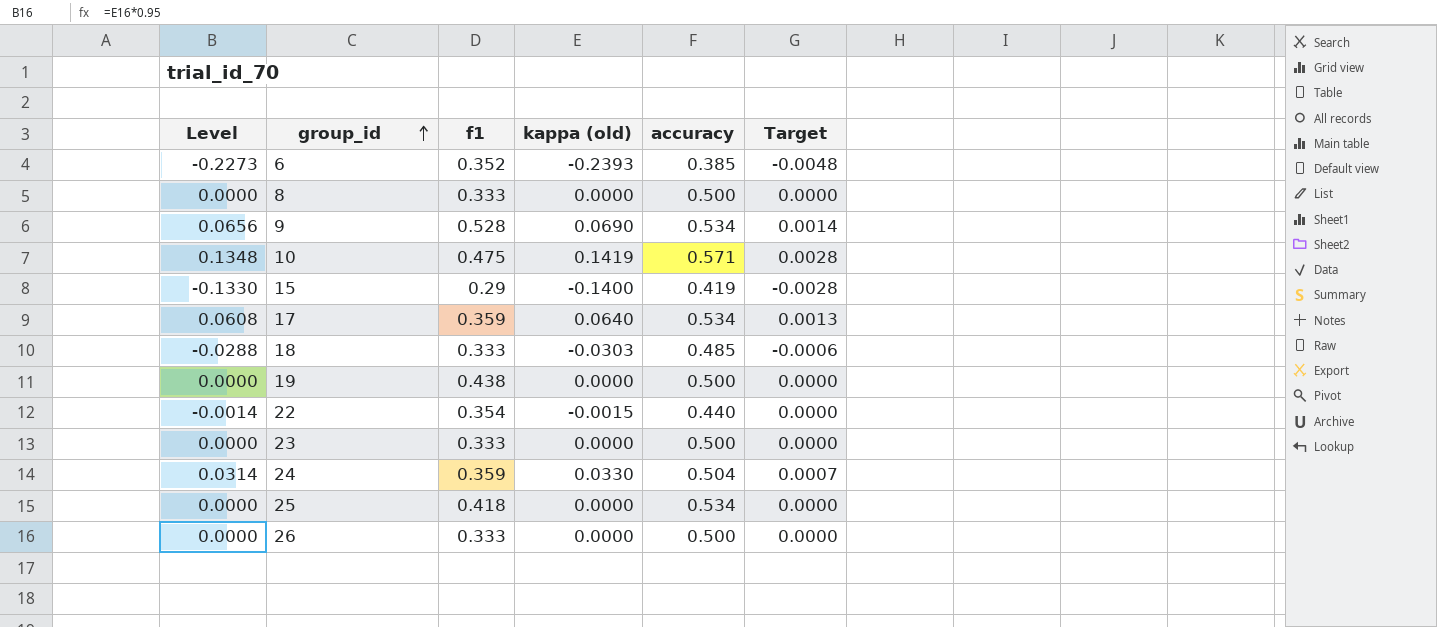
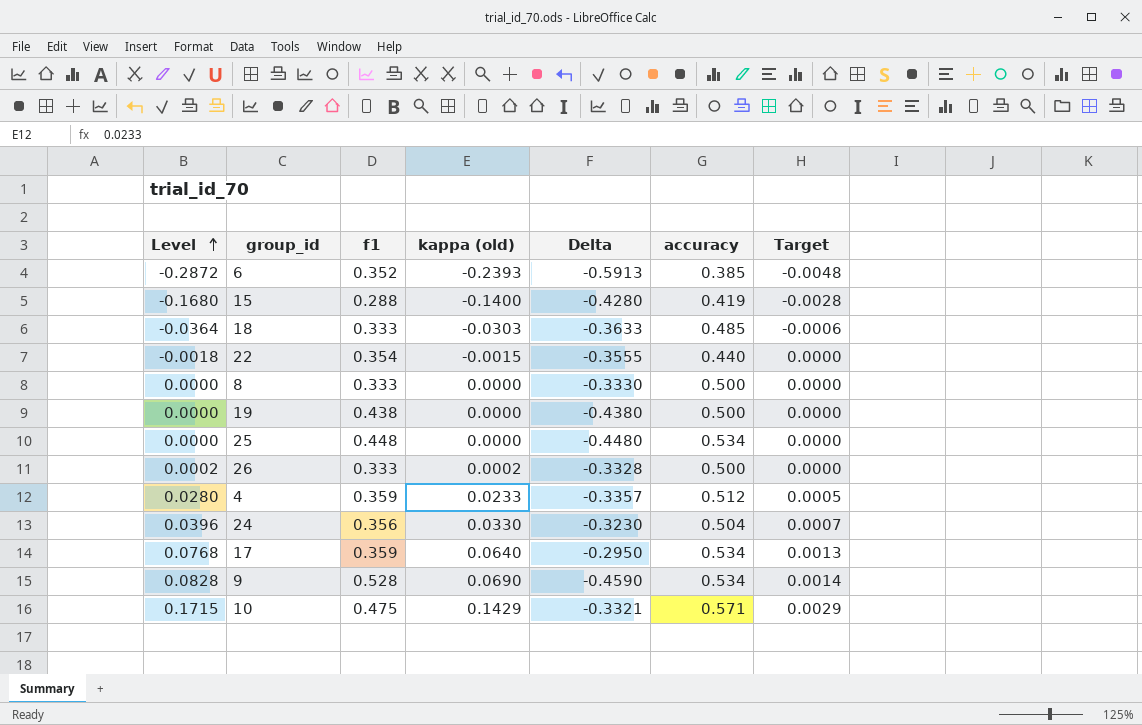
row order: group_id ascending -> Level ascending
column Level | formula: [kappa (old)] * 0.95 -> [kappa (old)] * 1.2
column Delta | formula: none -> [kappa (old)] - [f1]
row 23: 0.0000 | 0.333 | 0.0000 | 0.500 | 0.0000 -> none
15 | f1: 0.29 -> 0.288
25 | f1: 0.418 -> 0.448
26 | kappa (old): 0.0000 -> 0.0002
row 4: none -> 0.0280 | 0.359 | 0.0233 | -0.3357 | 0.512 | 0.0005
24 | f1: 0.359 -> 0.356
10 | kappa (old): 0.1419 -> 0.1429
10 | Target: 0.0028 -> 0.0029

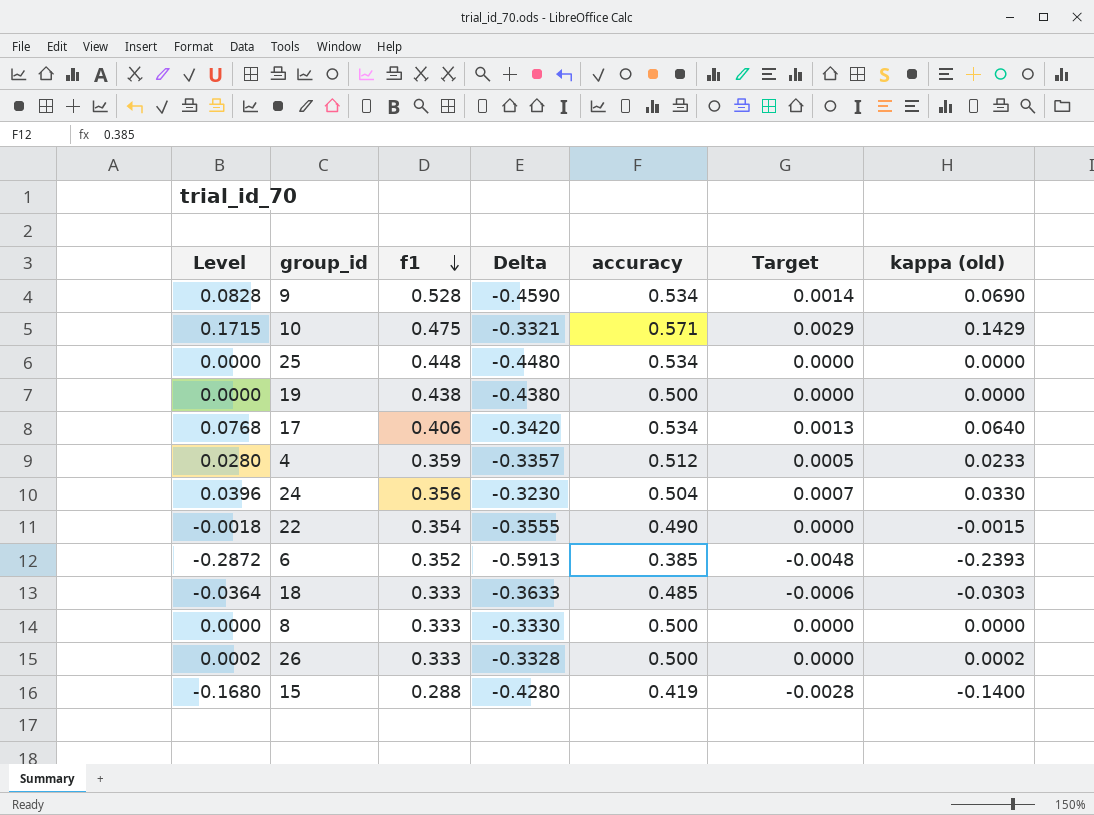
row order: Level ascending -> f1 descending
column kappa (old) | position: 4 -> 7
17 | f1: 0.359 -> 0.406
17 | Delta: -0.2950 -> -0.3420
22 | accuracy: 0.440 -> 0.490

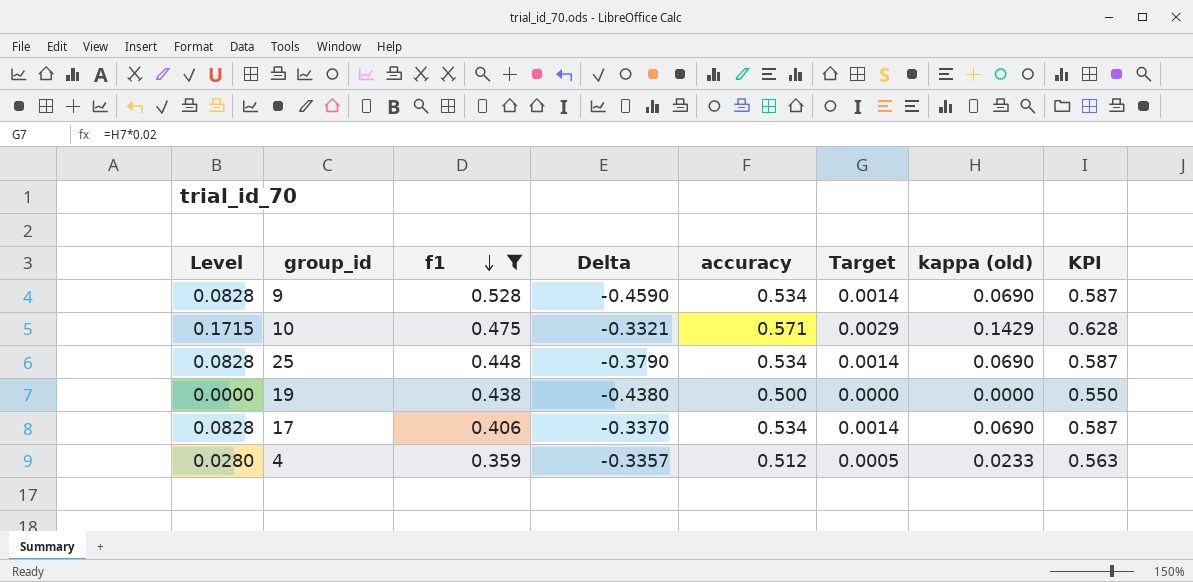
filter: none -> f1 >= 0.359
column KPI | formula: none -> [accuracy] * 1.1
25 | Level: 0.0000 -> 0.0828
25 | Delta: -0.4480 -> -0.3790
25 | Target: 0.0000 -> 0.0014
25 | kappa (old): 0.0000 -> 0.0690
17 | Level: 0.0768 -> 0.0828
17 | Delta: -0.3420 -> -0.3370
17 | Target: 0.0013 -> 0.0014
17 | kappa (old): 0.0640 -> 0.0690

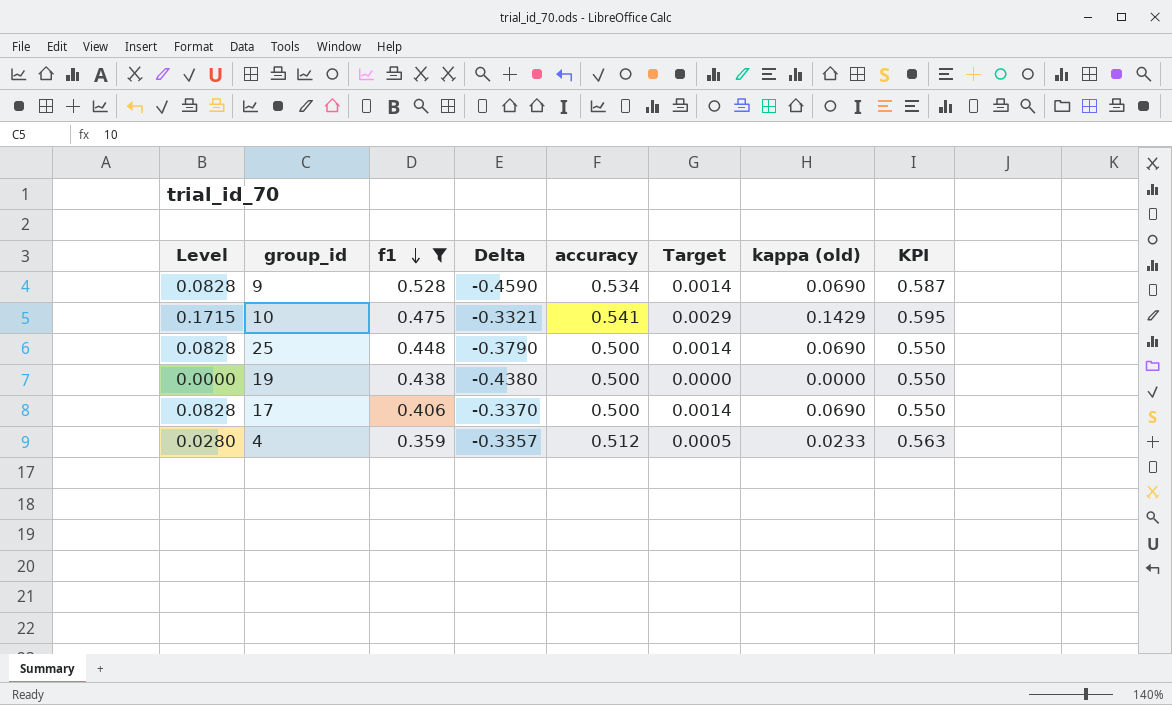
10 | accuracy: 0.571 -> 0.541
10 | KPI: 0.628 -> 0.595
25 | accuracy: 0.534 -> 0.500
25 | KPI: 0.587 -> 0.550
17 | accuracy: 0.534 -> 0.500
17 | KPI: 0.587 -> 0.550

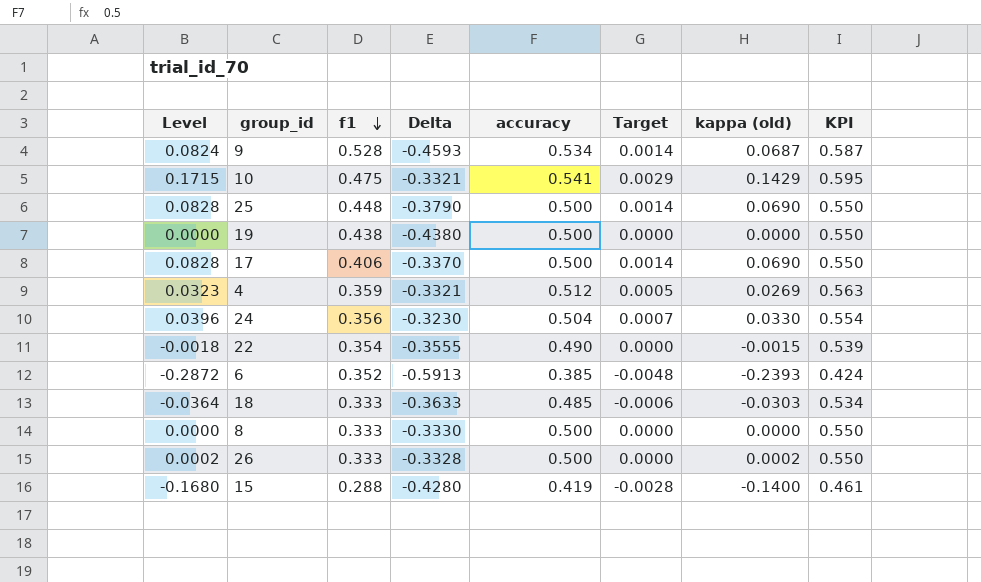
filter: f1 >= 0.359 -> none
9 | Level: 0.0828 -> 0.0824
9 | Delta: -0.4590 -> -0.4593
9 | kappa (old): 0.0690 -> 0.0687
4 | Level: 0.0280 -> 0.0323
4 | Delta: -0.3357 -> -0.3321
4 | kappa (old): 0.0233 -> 0.0269

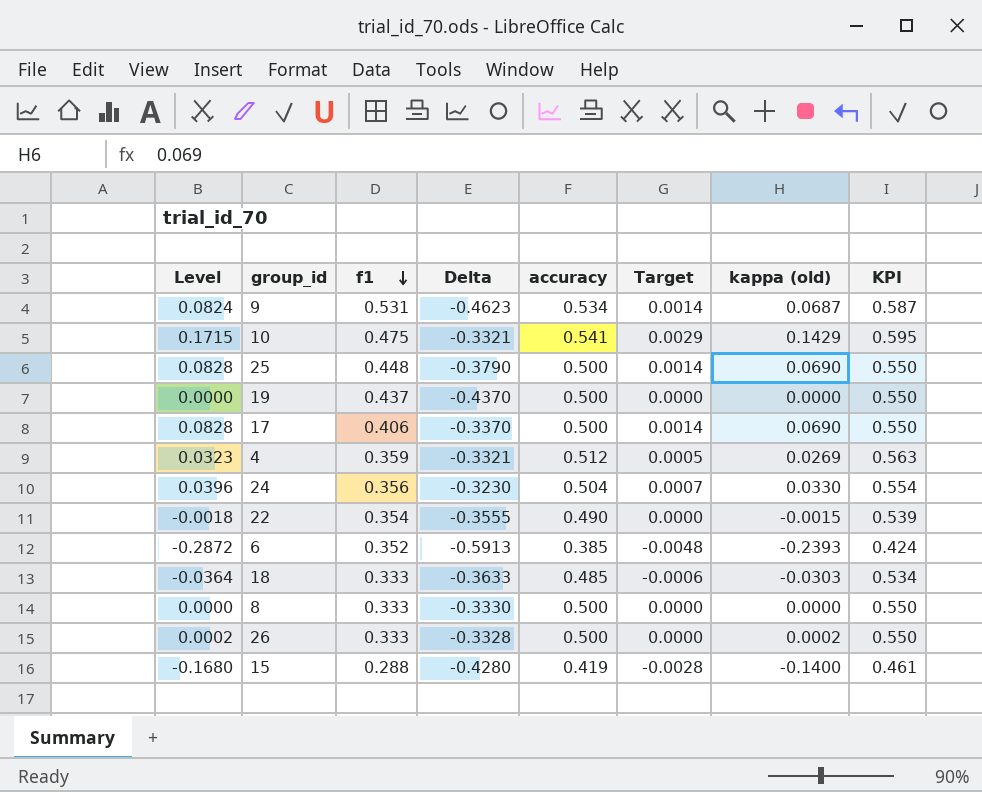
9 | f1: 0.528 -> 0.531
9 | Delta: -0.4593 -> -0.4623
19 | f1: 0.438 -> 0.437
19 | Delta: -0.4380 -> -0.4370

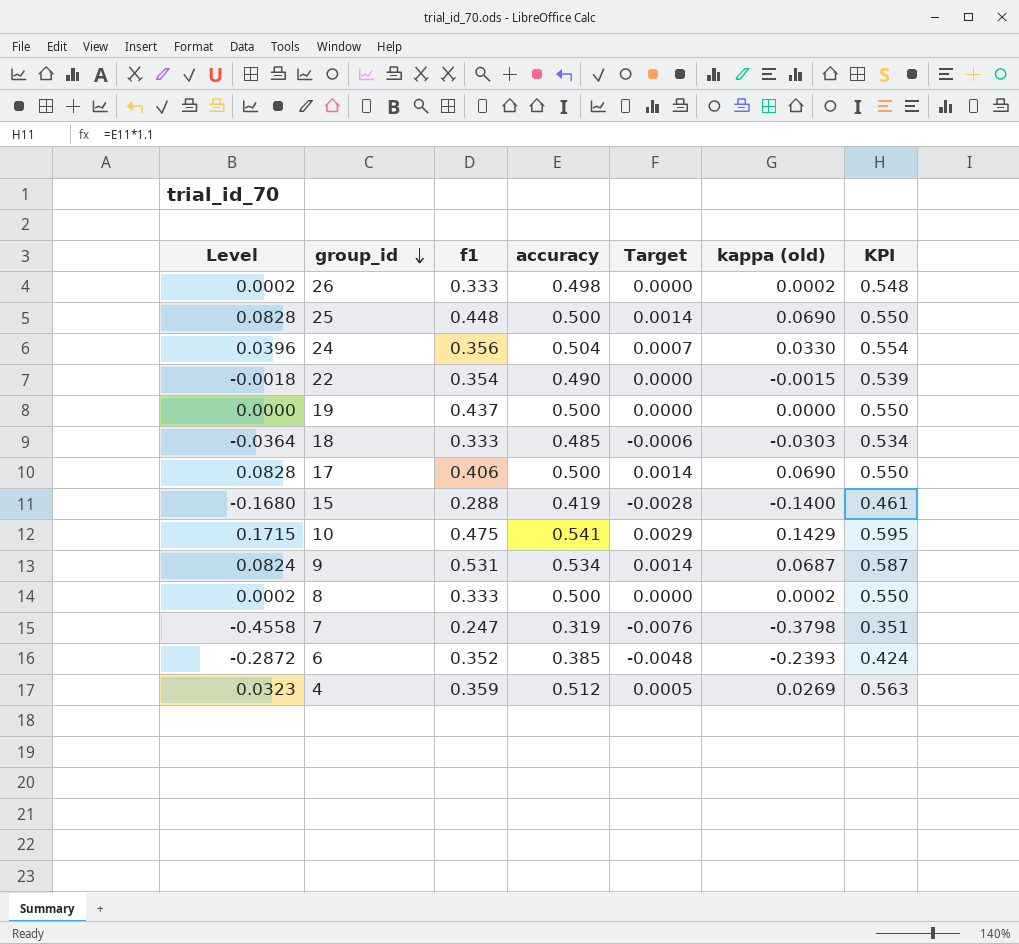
row order: f1 descending -> group_id descending
column Delta | formula: [kappa (old)] - [f1] -> none
26 | accuracy: 0.500 -> 0.498
26 | KPI: 0.550 -> 0.548
8 | Level: 0.0000 -> 0.0002
8 | kappa (old): 0.0000 -> 0.0002
row 7: none -> -0.4558 | 0.247 | 0.319 | -0.0076 | -0.3798 | 0.351

